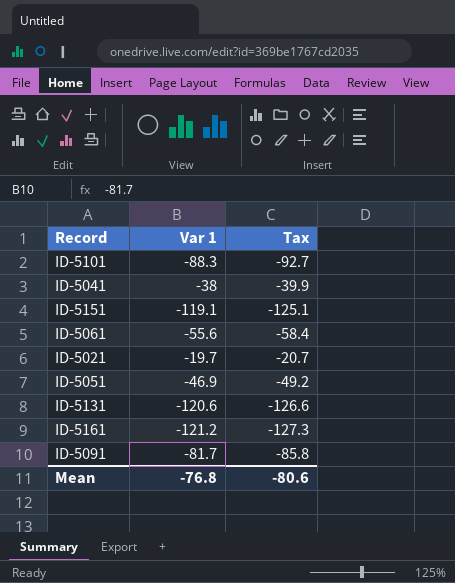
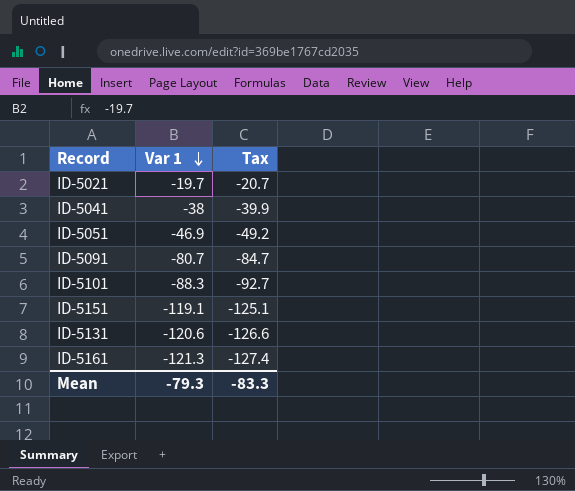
row order: none -> Var 1 descending
row ID-5061: -55.6 | -58.4 -> none
ID-5091 | Var 1: -81.7 -> -80.7
ID-5091 | Tax: -85.8 -> -84.7
ID-5161 | Var 1: -121.2 -> -121.3
ID-5161 | Tax: -127.3 -> -127.4
Mean | Var 1: -76.8 -> -79.3
Mean | Tax: -80.6 -> -83.3

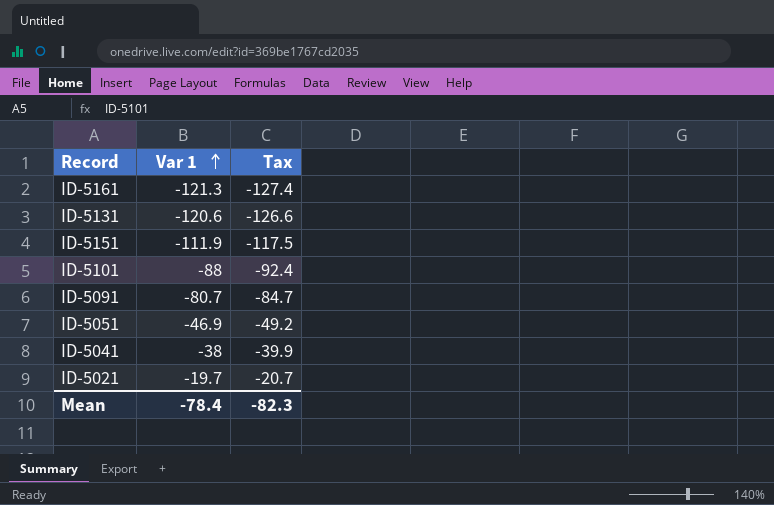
row order: Var 1 descending -> Var 1 ascending
ID-5151 | Var 1: -119.1 -> -111.9
ID-5151 | Tax: -125.1 -> -117.5
ID-5101 | Var 1: -88.3 -> -88
ID-5101 | Tax: -92.7 -> -92.4
Mean | Var 1: -79.3 -> -78.4
Mean | Tax: -83.3 -> -82.3

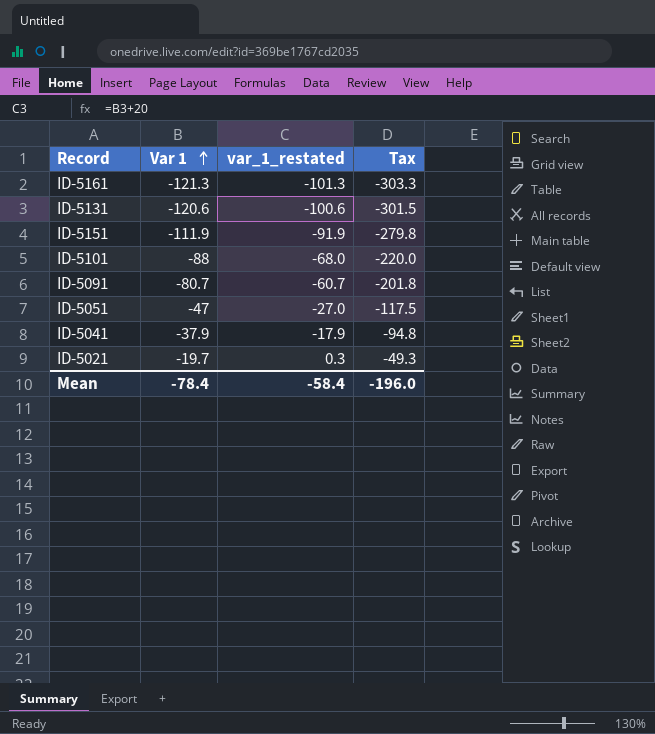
column var_1_restated | formula: none -> [Var 1] + 20
column Tax | formula: [Var 1] * 1.05 -> [Var 1] * 2.5
ID-5051 | Var 1: -46.9 -> -47
ID-5041 | Var 1: -38 -> -37.9
Mean | Tax: -82.3 -> -196.0

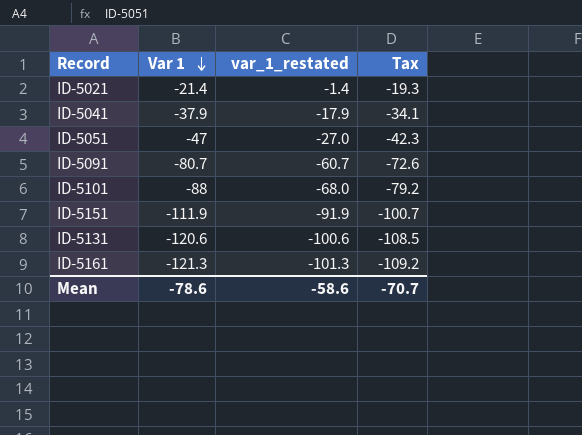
row order: Var 1 ascending -> Var 1 descending
column Tax | formula: [Var 1] * 2.5 -> [Var 1] * 0.9
ID-5021 | Var 1: -19.7 -> -21.4
ID-5021 | var_1_restated: 0.3 -> -1.4
Mean | Var 1: -78.4 -> -78.6
Mean | var_1_restated: -58.4 -> -58.6
Mean | Tax: -196.0 -> -70.7

